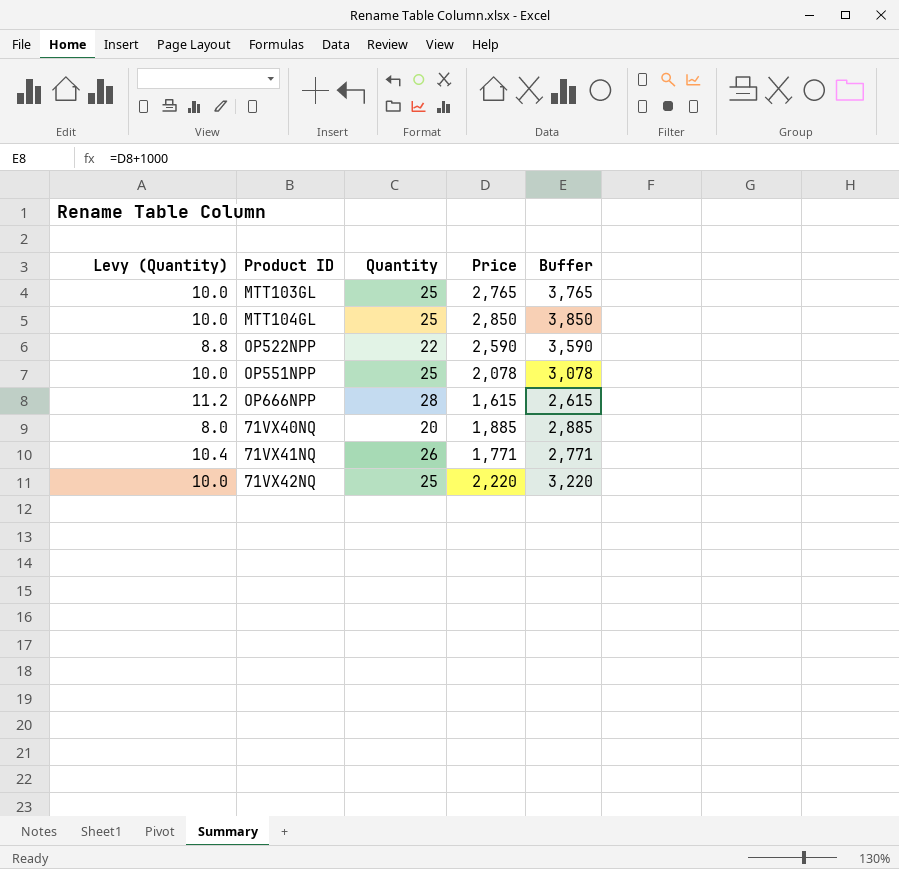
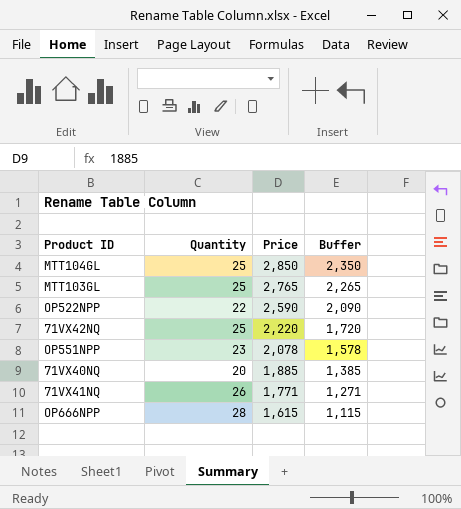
row order: none -> Price descending
column Levy (Quantity) | formula: [Quantity] * 0.4 -> none
column Buffer | formula: [Price] + 1000 -> [Price] - 500
OP551NPP | Quantity: 25 -> 23

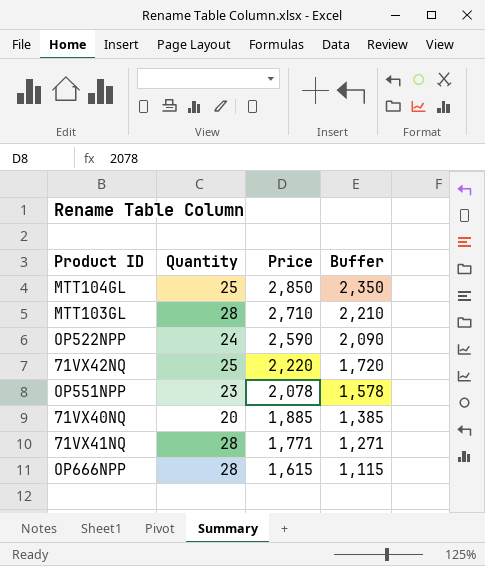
MTT103GL | Quantity: 25 -> 28
MTT103GL | Price: 2,765 -> 2,710
MTT103GL | Buffer: 2,265 -> 2,210
OP522NPP | Quantity: 22 -> 24
71VX41NQ | Quantity: 26 -> 28

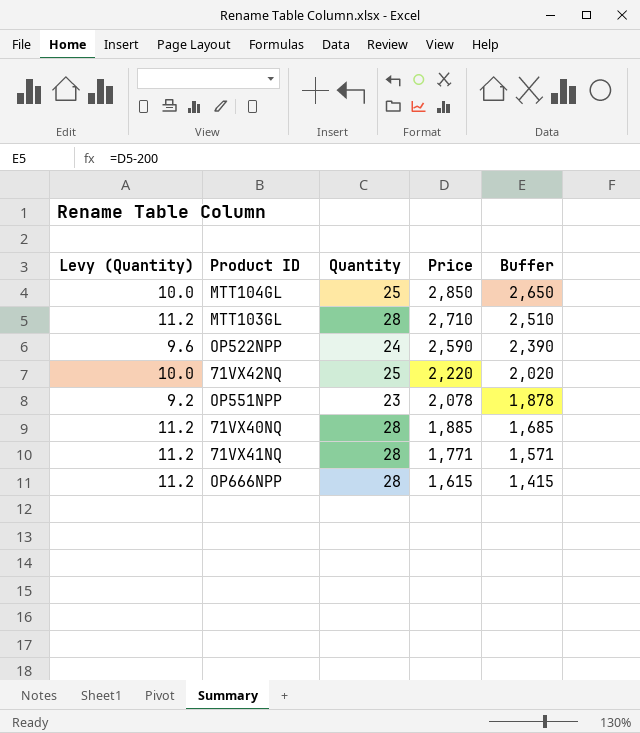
column Levy (Quantity) | formula: none -> [Quantity] * 0.4
column Buffer | formula: [Price] - 500 -> [Price] - 200
71VX40NQ | Quantity: 20 -> 28

